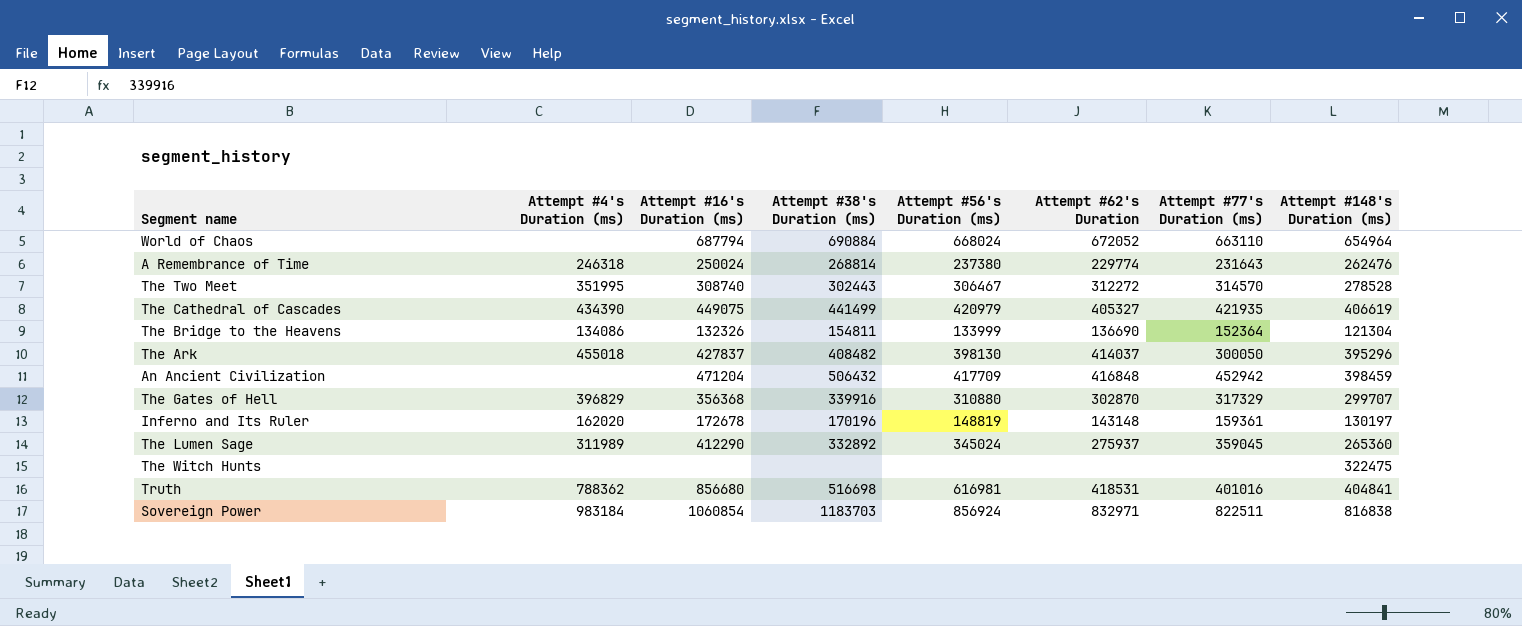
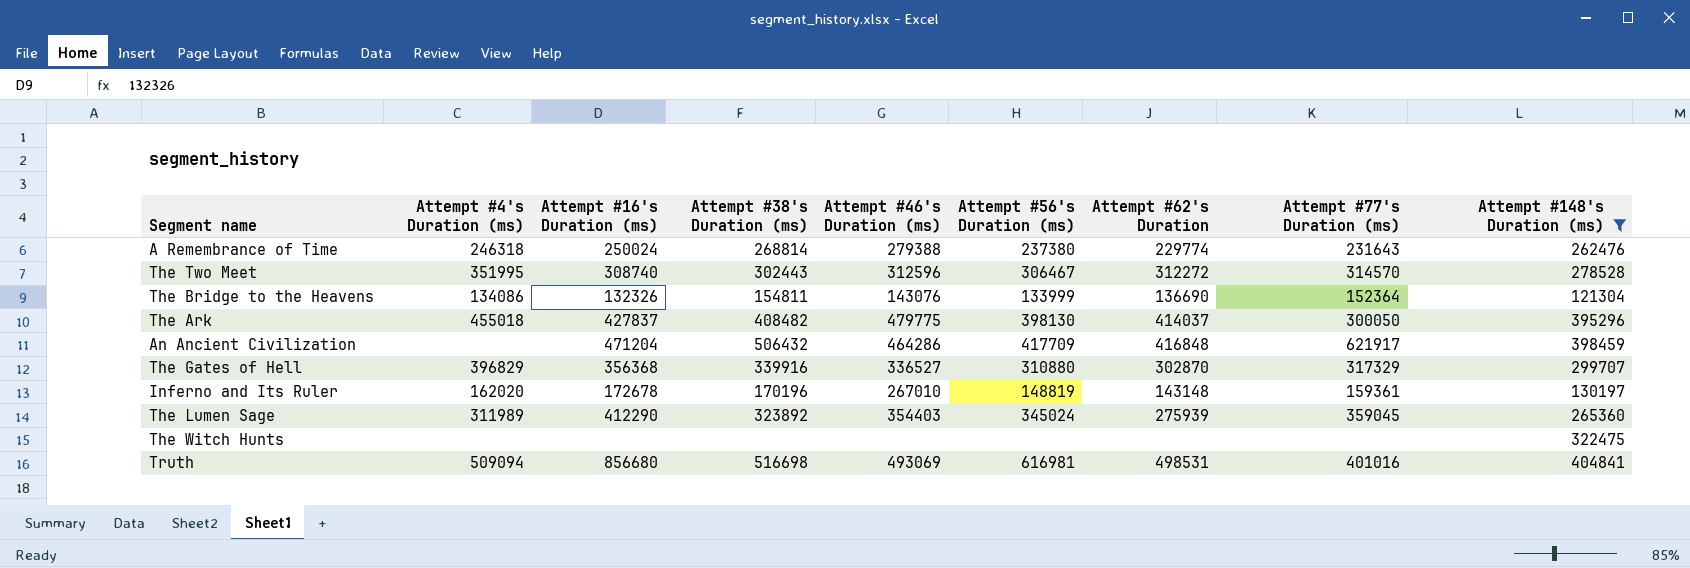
filter: none -> Attempt #148's Duration (ms) <= 404841
column Attempt #46's Duration (ms) | position: none -> 5
An Ancient Civilization | Attempt #77's Duration (ms): 452942 -> 621917
The Lumen Sage | Attempt #38's Duration (ms): 332892 -> 323892
The Lumen Sage | Attempt #62's Duration: 275937 -> 275939
Truth | Attempt #4's Duration (ms): 788362 -> 509094
Truth | Attempt #62's Duration: 418531 -> 498531

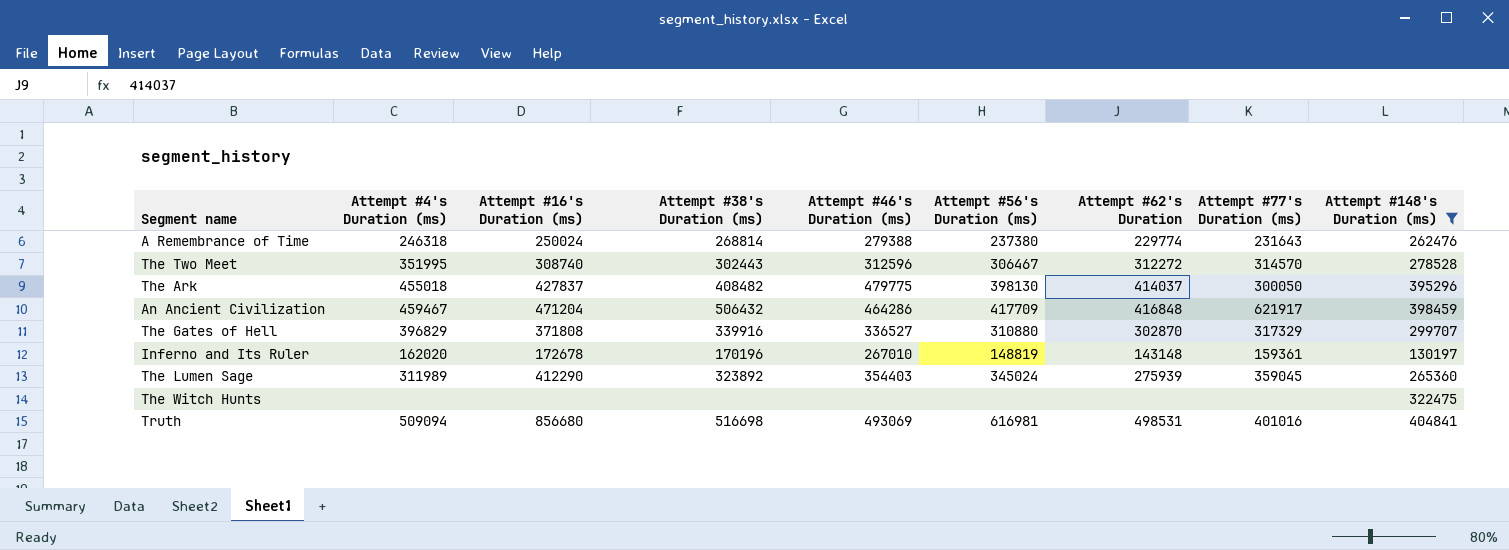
row The Bridge to the Heavens: 134086 | 132326 | 154811 | 143076 | 133999 | 136690 | 152364 | 121304 -> none
An Ancient Civilization | Attempt #4's Duration (ms): none -> 459467
The Gates of Hell | Attempt #16's Duration (ms): 356368 -> 371808

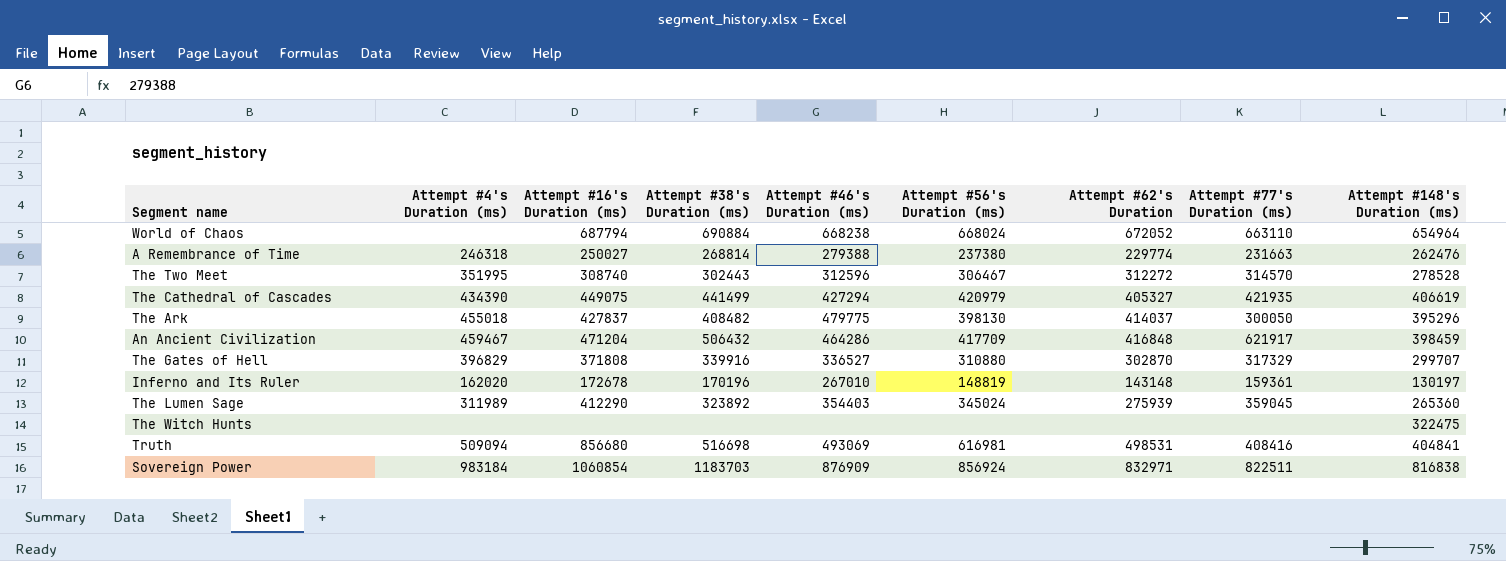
filter: Attempt #148's Duration (ms) <= 404841 -> none
A Remembrance of Time | Attempt #16's Duration (ms): 250024 -> 250027
A Remembrance of Time | Attempt #77's Duration (ms): 231643 -> 231663
Truth | Attempt #77's Duration (ms): 401016 -> 408416

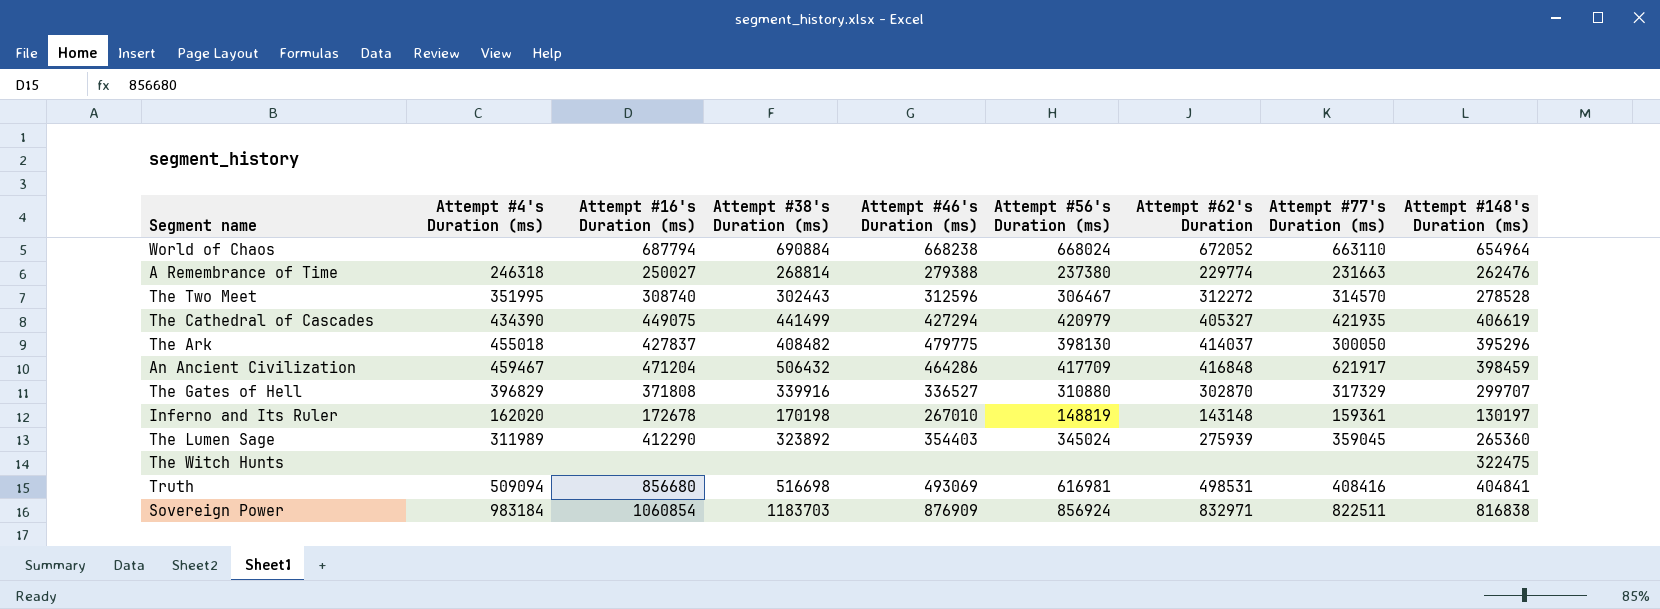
Inferno and Its Ruler | Attempt #38's Duration (ms): 170196 -> 170198

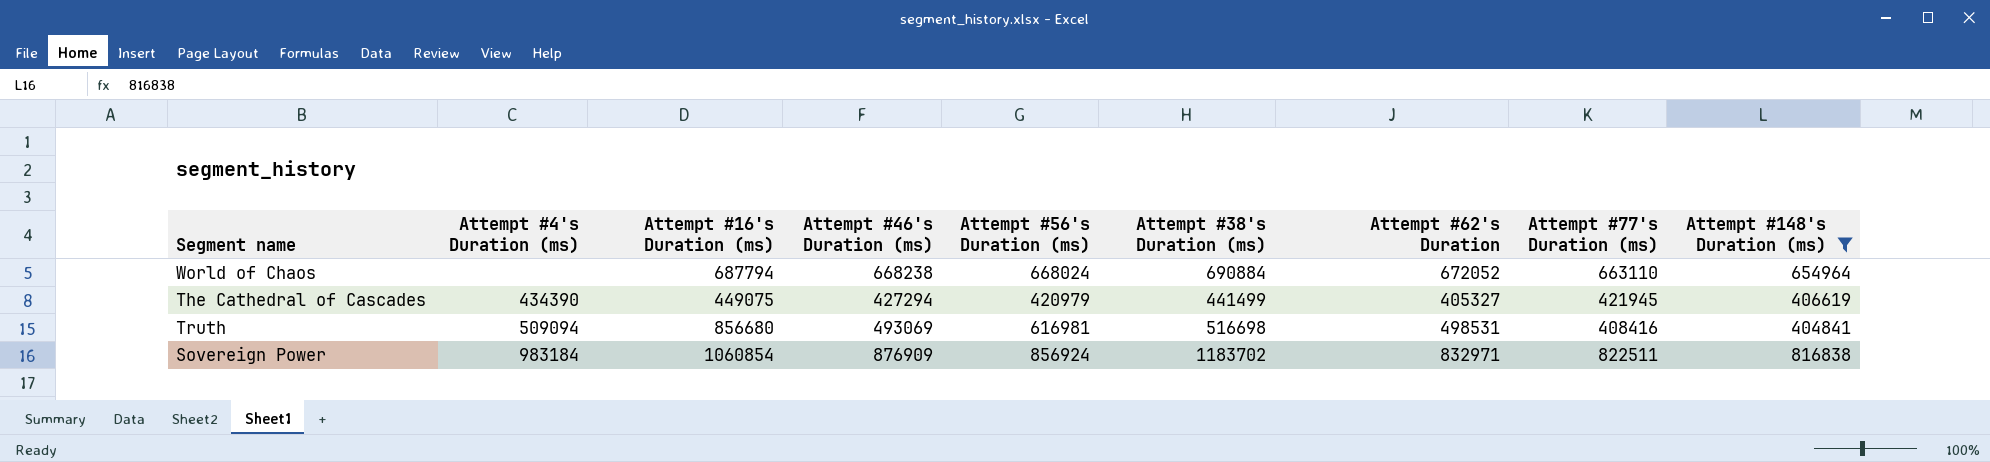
filter: none -> Attempt #148's Duration (ms) >= 404841
column Attempt #38's Duration (ms) | position: 4 -> 6
The Cathedral of Cascades | Attempt #77's Duration (ms): 421935 -> 421945
Sovereign Power | Attempt #38's Duration (ms): 1183703 -> 1183702

